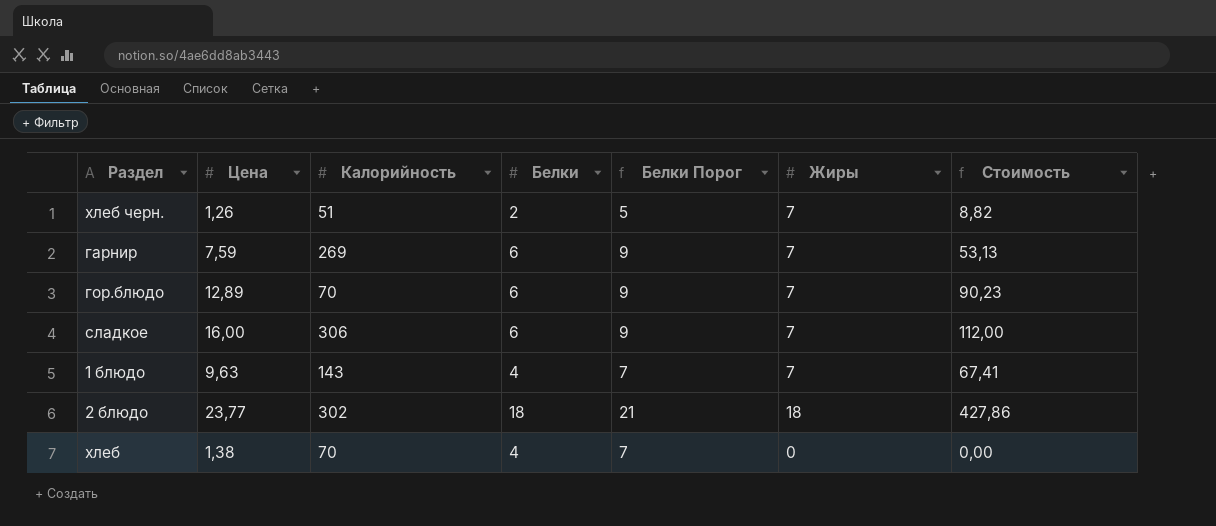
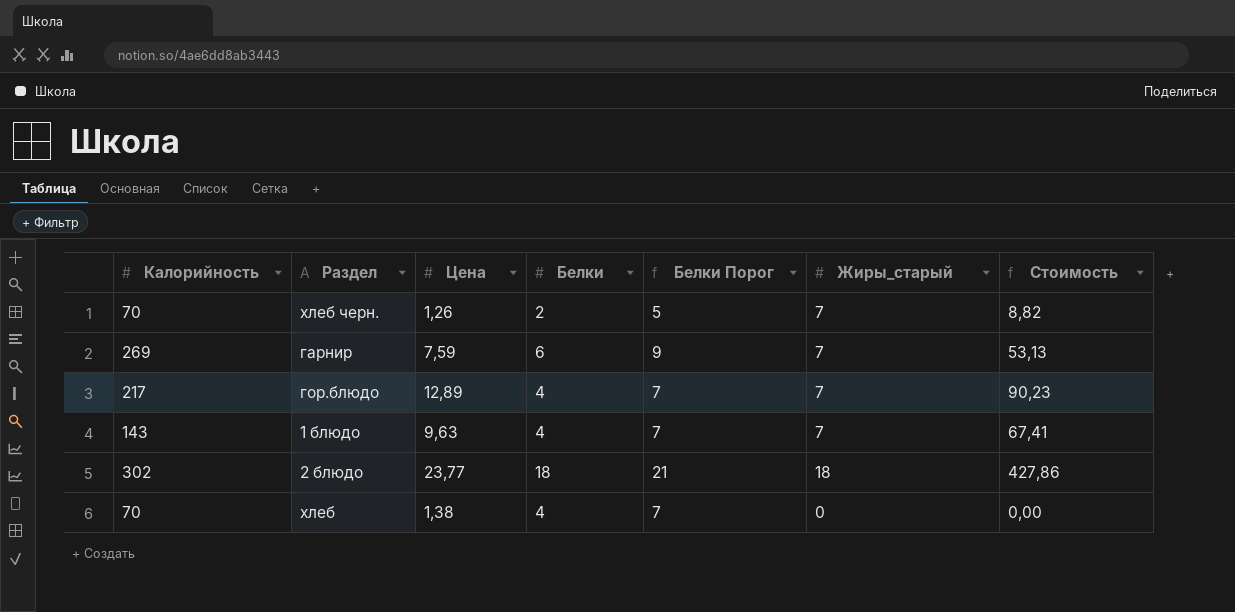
column Калорийность | position: 3 -> 1
column name: Жиры -> Жиры_старый
row сладкое: 16,00 | 306 | 6 | 9 | 7 | 112,00 -> none
хлеб черн. | Калорийность: 51 -> 70
гор.блюдо | Калорийность: 70 -> 217
гор.блюдо | Белки: 6 -> 4
гор.блюдо | Белки Порог: 9 -> 7

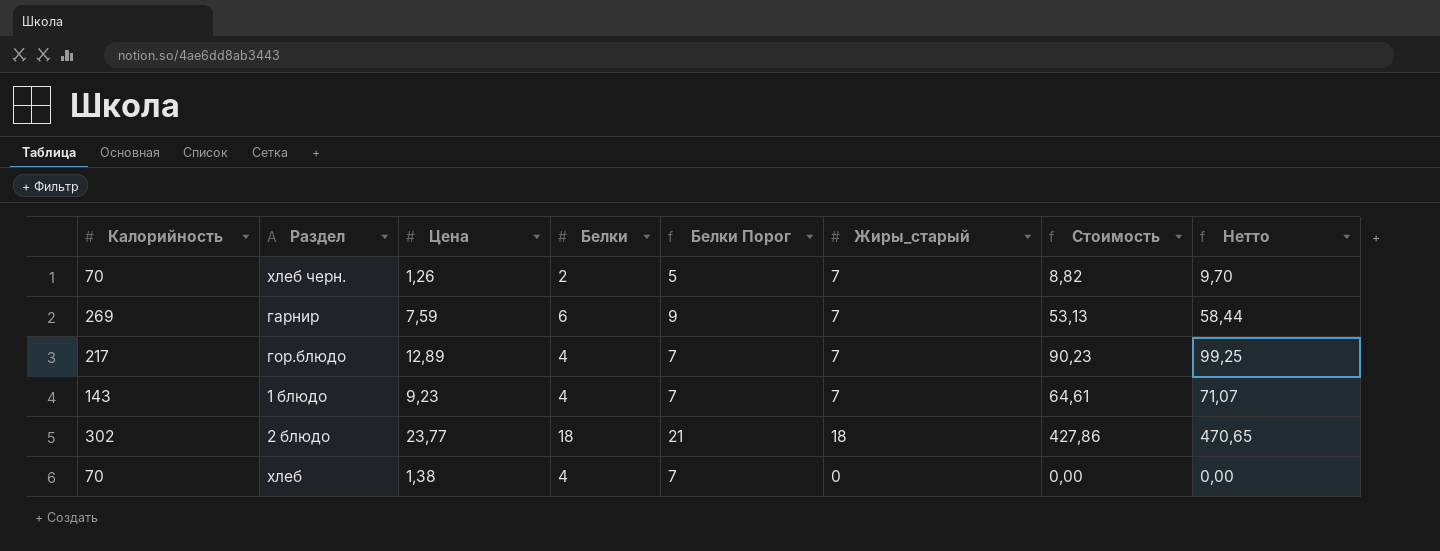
column Нетто | formula: none -> [Стоимость] * 1,1
1 блюдо | Цена: 9,63 -> 9,23
1 блюдо | Стоимость: 67,41 -> 64,61

